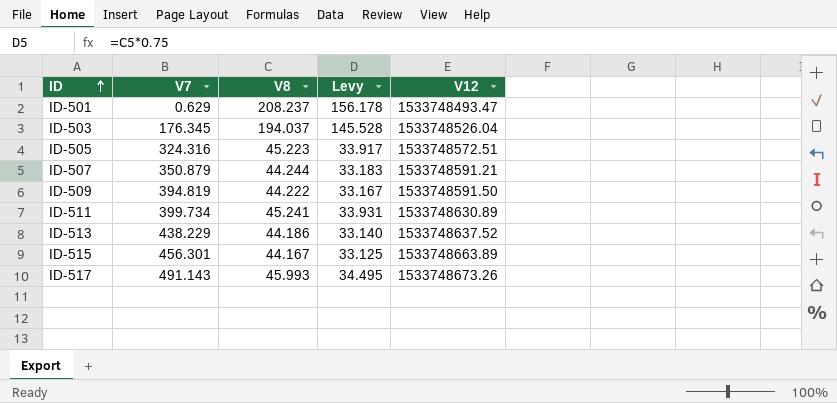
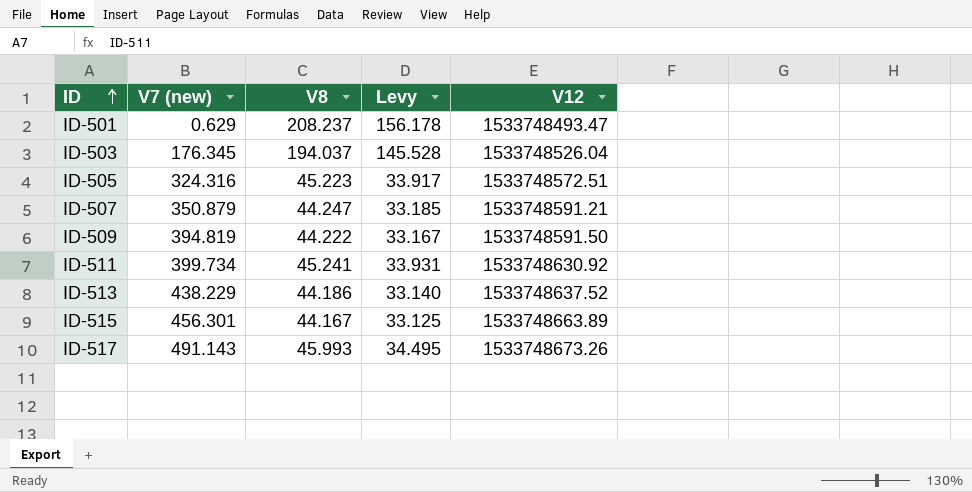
column name: V7 -> V7 (new)
ID-507 | V8: 44.244 -> 44.247
ID-507 | Levy: 33.183 -> 33.185
ID-511 | V12: 1533748630.89 -> 1533748630.92

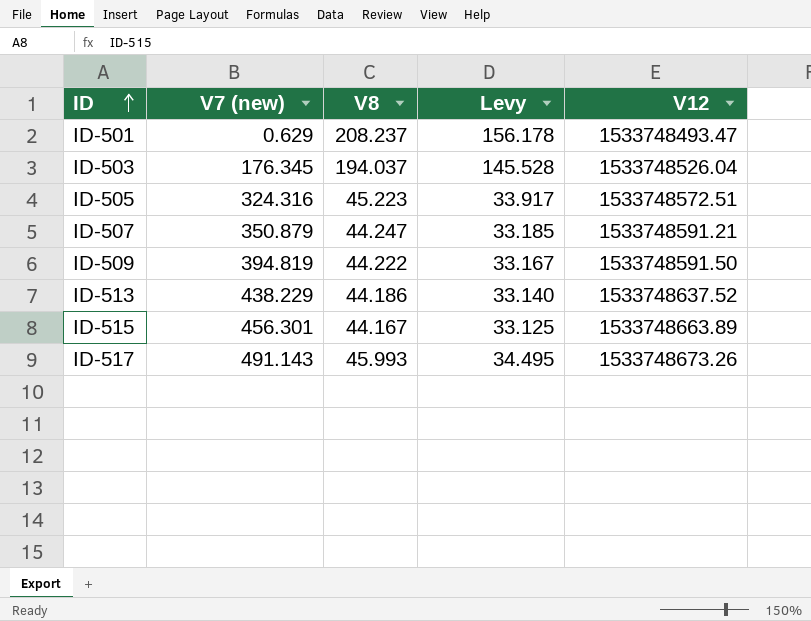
row ID-511: 399.734 | 45.241 | 33.931 | 1533748630.92 -> none

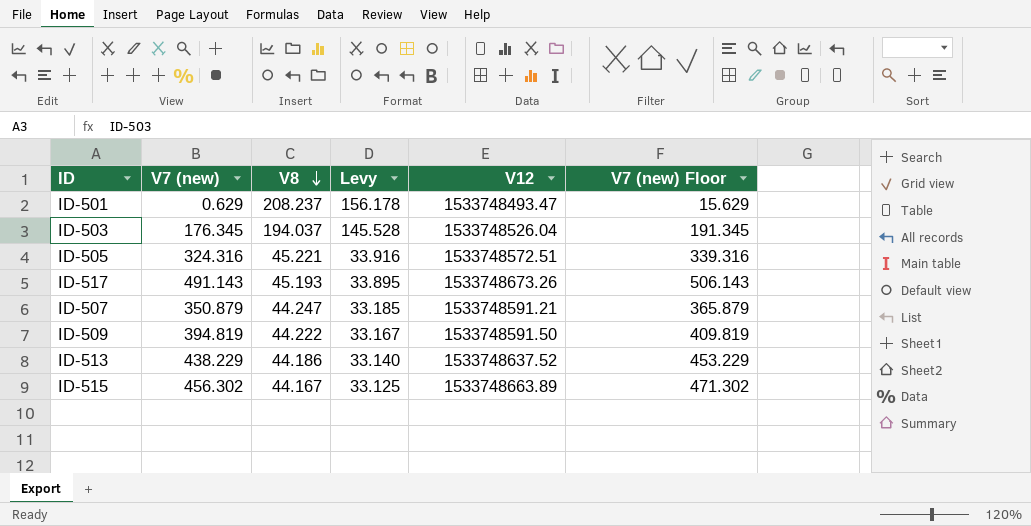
row order: ID ascending -> V8 descending
column V7 (new) Floor | formula: none -> [V7 (new)] + 15
ID-505 | V8: 45.223 -> 45.221
ID-505 | Levy: 33.917 -> 33.916
ID-517 | V8: 45.993 -> 45.193
ID-517 | Levy: 34.495 -> 33.895
ID-515 | V7 (new): 456.301 -> 456.302

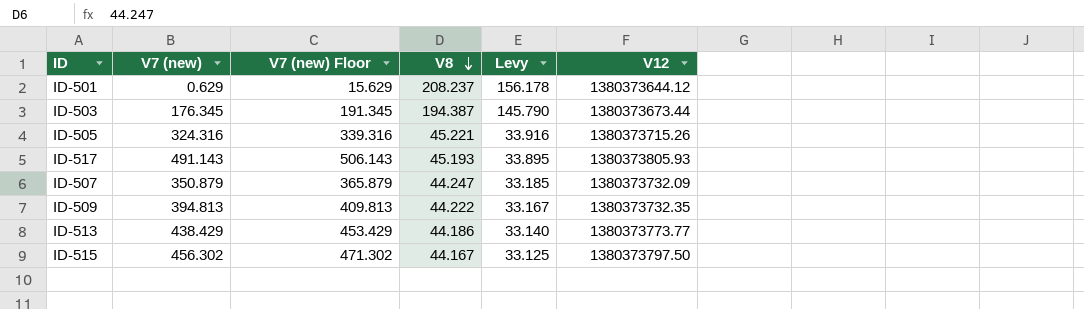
column V7 (new) Floor | position: 6 -> 3
ID-501 | V12: 1533748493.47 -> 1380373644.12
ID-503 | V8: 194.037 -> 194.387
ID-503 | Levy: 145.528 -> 145.790
ID-503 | V12: 1533748526.04 -> 1380373673.44
ID-505 | V12: 1533748572.51 -> 1380373715.26
ID-517 | V12: 1533748673.26 -> 1380373805.93
ID-507 | V12: 1533748591.21 -> 1380373732.09
ID-509 | V7 (new): 394.819 -> 394.813
ID-509 | V7 (new) Floor: 409.819 -> 409.813
ID-509 | V12: 1533748591.50 -> 1380373732.35
ID-513 | V7 (new): 438.229 -> 438.429
ID-513 | V7 (new) Floor: 453.229 -> 453.429
ID-513 | V12: 1533748637.52 -> 1380373773.77
ID-515 | V12: 1533748663.89 -> 1380373797.50

